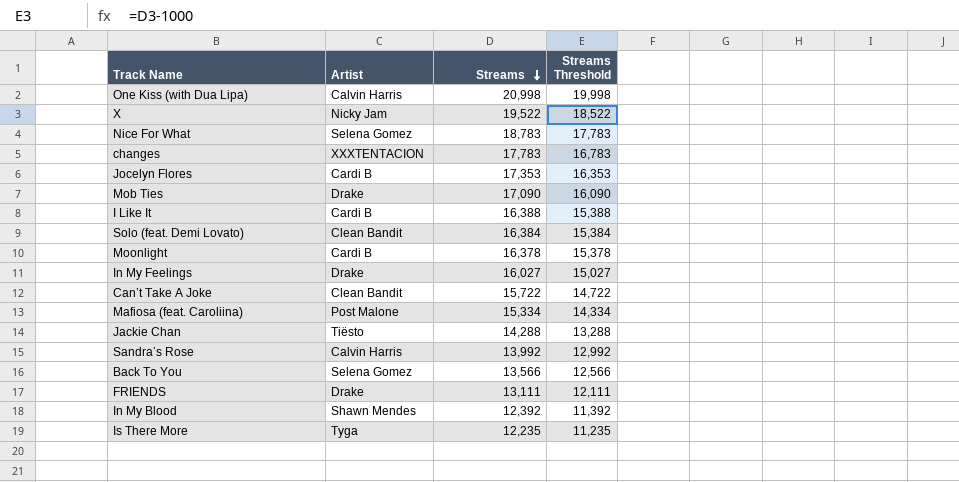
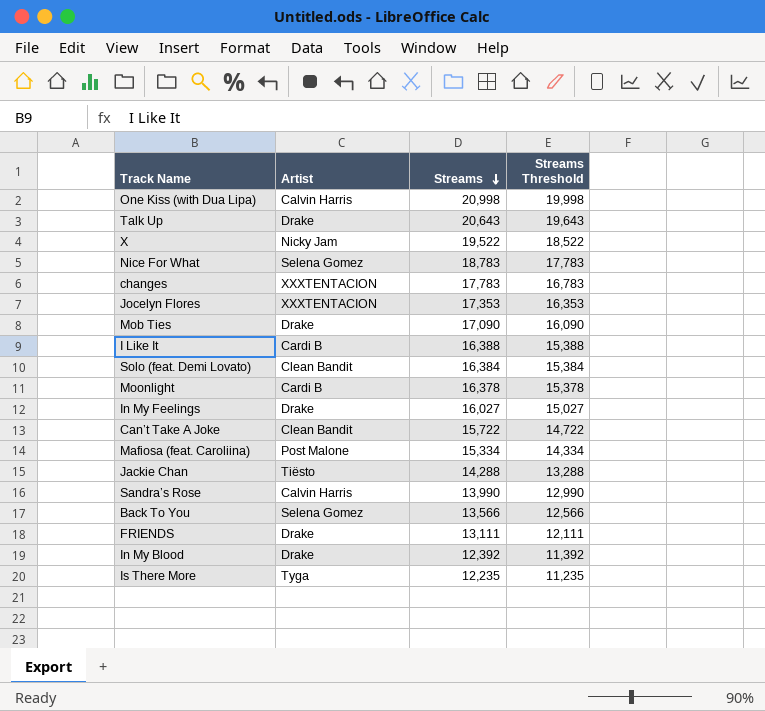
row Talk Up: none -> Drake | 20,643 | 19,643
Jocelyn Flores | Artist: Cardi B -> XXXTENTACION
Sandra’s Rose | Streams: 13,992 -> 13,990
Sandra’s Rose | Streams Threshold: 12,992 -> 12,990
In My Blood | Artist: Shawn Mendes -> Drake

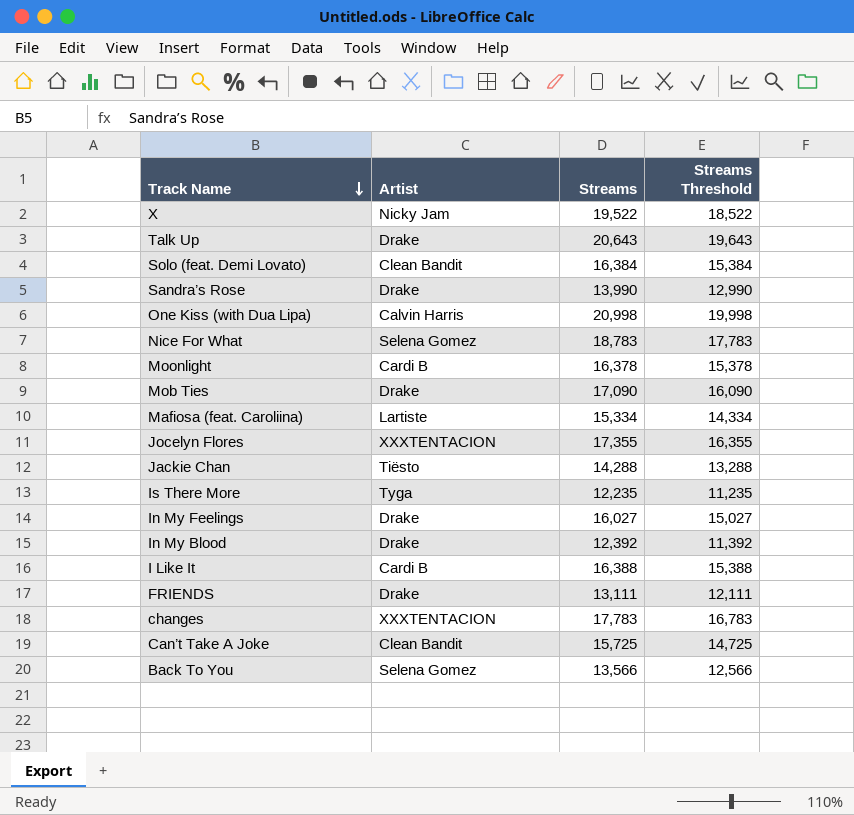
row order: Streams descending -> Track Name descending
Sandra’s Rose | Artist: Calvin Harris -> Drake
Mafiosa (feat. Caroliina) | Artist: Post Malone -> Lartiste
Jocelyn Flores | Streams: 17,353 -> 17,355
Jocelyn Flores | Streams Threshold: 16,353 -> 16,355
Can’t Take A Joke | Streams: 15,722 -> 15,725
Can’t Take A Joke | Streams Threshold: 14,722 -> 14,725

